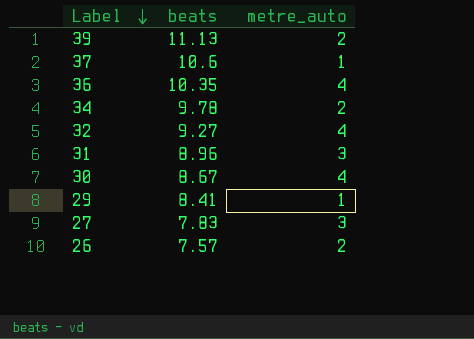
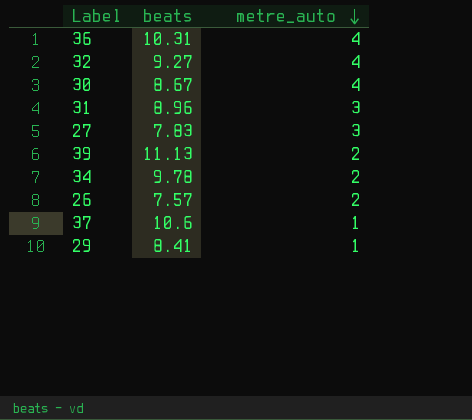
row order: Label descending -> metre_auto descending
36 | beats: 10.35 -> 10.31

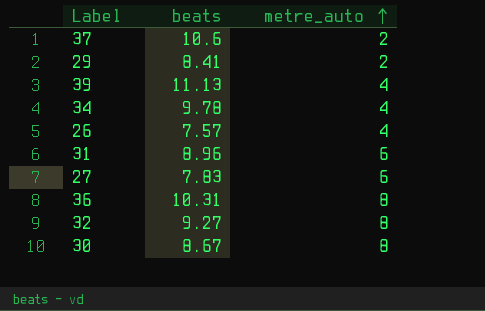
row order: metre_auto descending -> metre_auto ascending
37 | metre_auto: 1 -> 2
29 | metre_auto: 1 -> 2
39 | metre_auto: 2 -> 4
34 | metre_auto: 2 -> 4
26 | metre_auto: 2 -> 4
31 | metre_auto: 3 -> 6
27 | metre_auto: 3 -> 6
36 | metre_auto: 4 -> 8
32 | metre_auto: 4 -> 8
30 | metre_auto: 4 -> 8

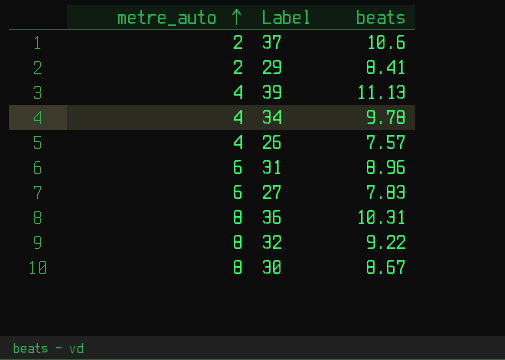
column metre_auto | position: 3 -> 1
32 | beats: 9.27 -> 9.22

